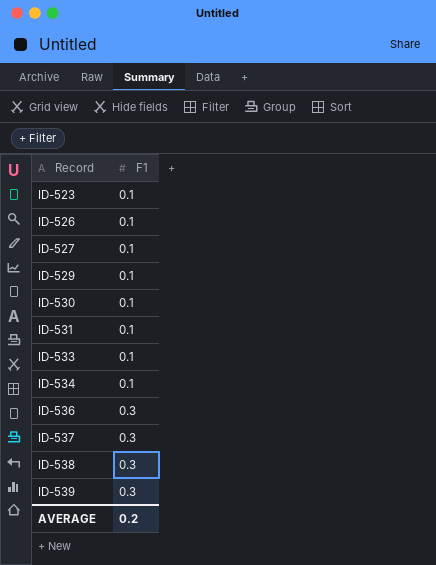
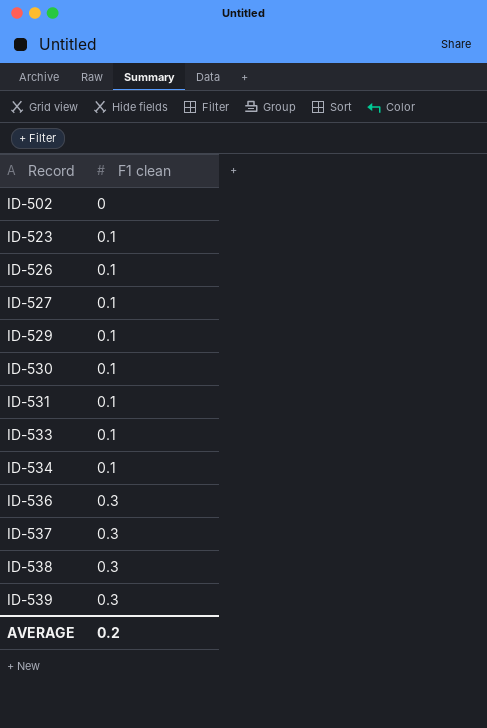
column name: F1 -> F1 clean
row ID-502: none -> 0

